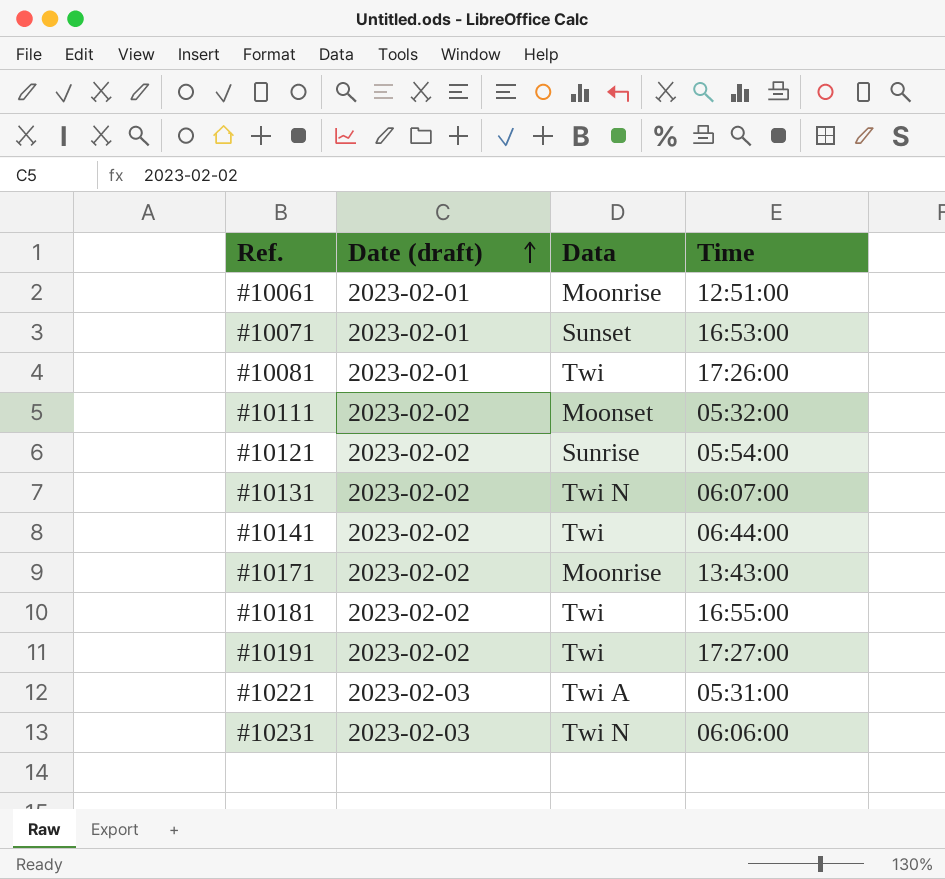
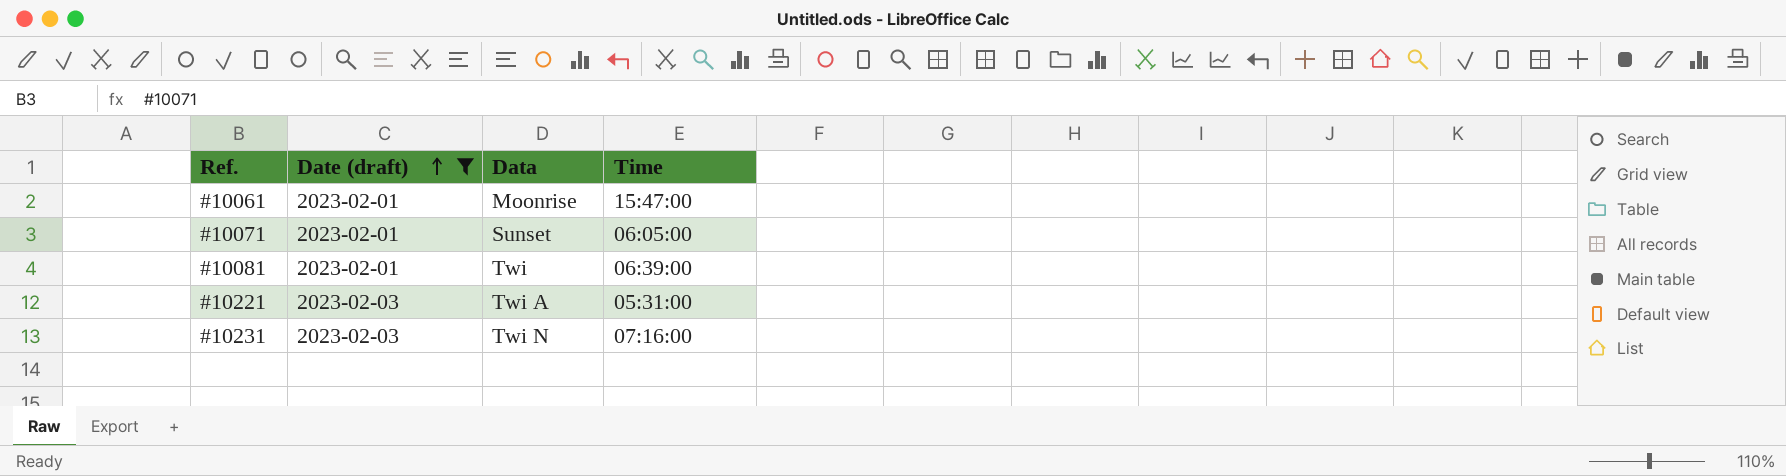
filter: none -> Date (draft) != 2023-02-02
#10061 | Time: 12:51:00 -> 15:47:00
#10071 | Time: 16:53:00 -> 06:05:00
#10081 | Time: 17:26:00 -> 06:39:00
#10231 | Time: 06:06:00 -> 07:16:00

